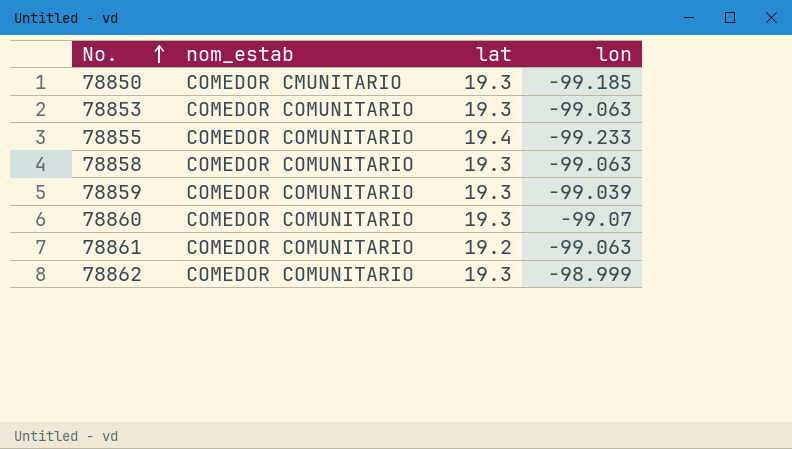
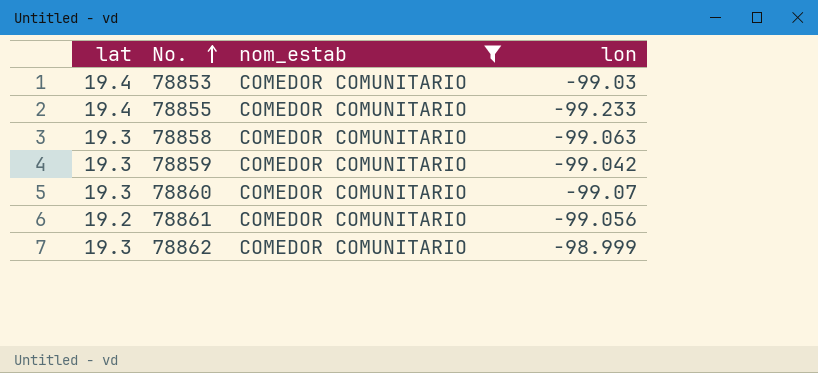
filter: none -> nom_estab = COMEDOR COMUNITARIO
column lat | position: 3 -> 1
78853 | lat: 19.3 -> 19.4
78853 | lon: -99.063 -> -99.03
78859 | lon: -99.039 -> -99.042
78861 | lon: -99.063 -> -99.056

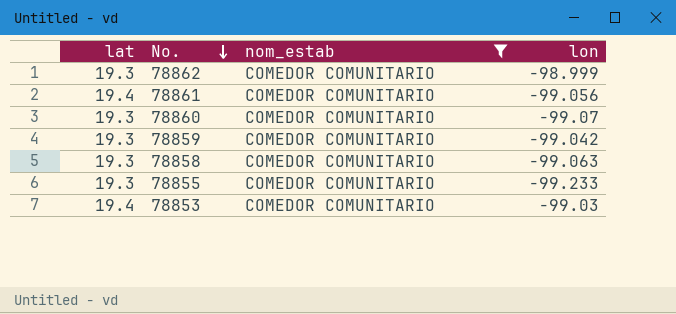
row order: No. ascending -> No. descending
78861 | lat: 19.2 -> 19.4
78855 | lat: 19.4 -> 19.3

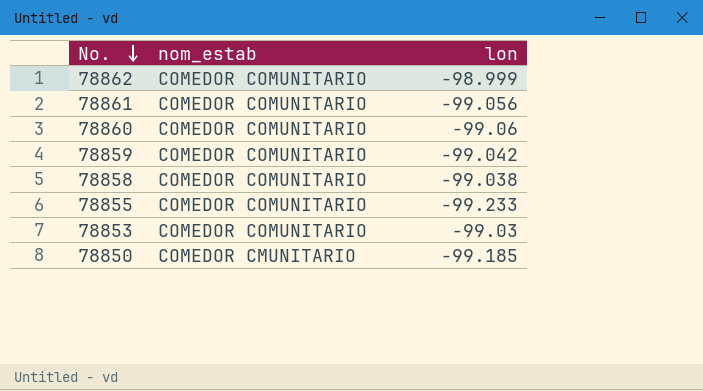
filter: nom_estab = COMEDOR COMUNITARIO -> none
column lat | position: 1 -> none
78860 | lon: -99.07 -> -99.06
78858 | lon: -99.063 -> -99.038

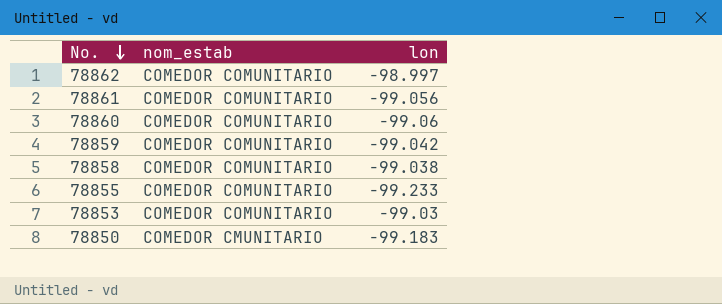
78862 | lon: -98.999 -> -98.997
78850 | lon: -99.185 -> -99.183

